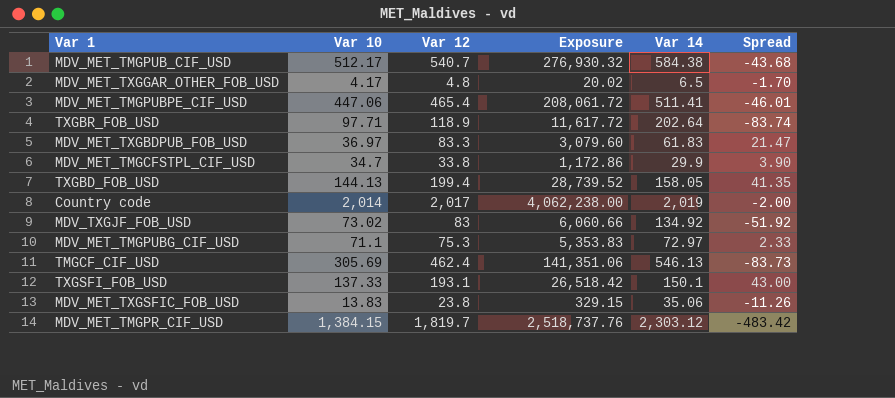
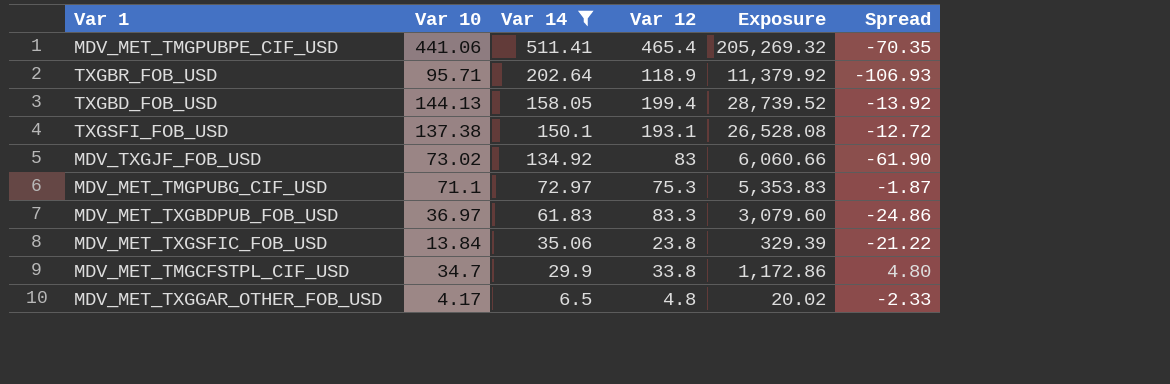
filter: none -> Var 14 <= 511.41
row order: none -> Var 14 descending
column Var 14 | position: 5 -> 3
column Spread | formula: [Var 12] - [Var 14] -> [Var 10] - [Var 14]
MDV_MET_TMGPUBPE_CIF_USD | Var 10: 447.06 -> 441.06
MDV_MET_TMGPUBPE_CIF_USD | Exposure: 208,061.72 -> 205,269.32
TXGBR_FOB_USD | Var 10: 97.71 -> 95.71
TXGBR_FOB_USD | Exposure: 11,617.72 -> 11,379.92
TXGSFI_FOB_USD | Var 10: 137.33 -> 137.38
TXGSFI_FOB_USD | Exposure: 26,518.42 -> 26,528.08
MDV_MET_TXGSFIC_FOB_USD | Var 10: 13.83 -> 13.84
MDV_MET_TXGSFIC_FOB_USD | Exposure: 329.15 -> 329.39

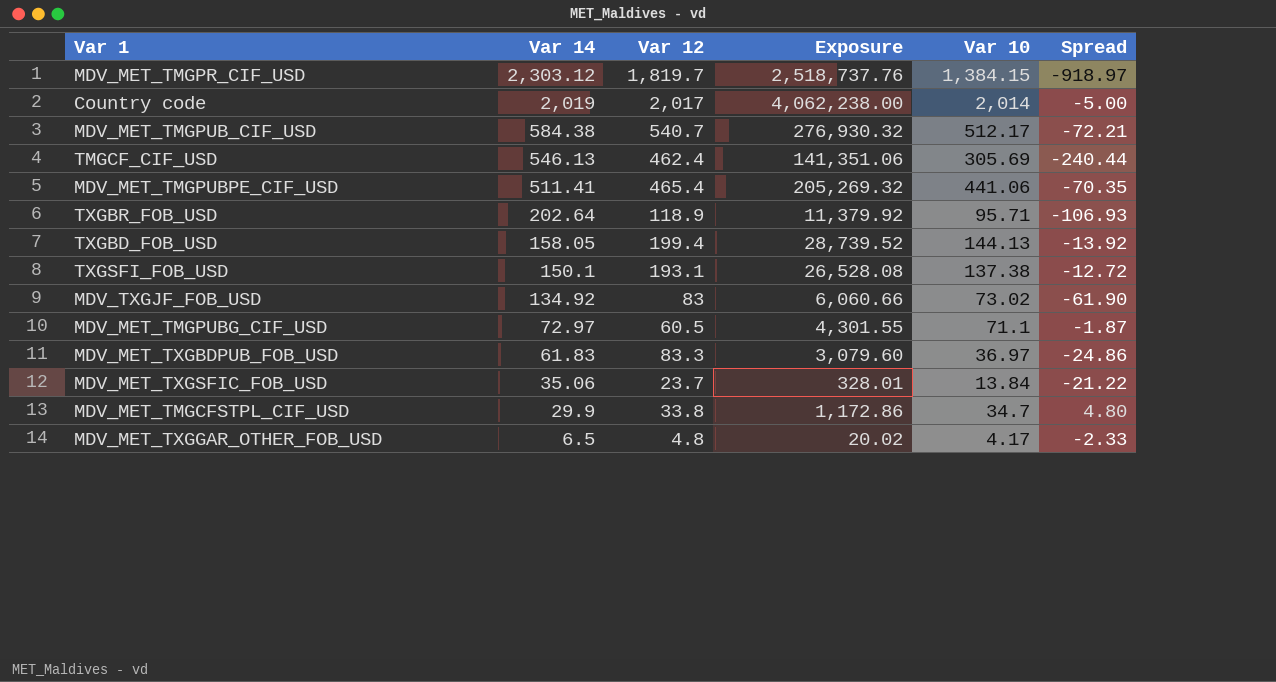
filter: Var 14 <= 511.41 -> none
column Var 10 | position: 2 -> 5
MDV_MET_TMGPUBG_CIF_USD | Var 12: 75.3 -> 60.5
MDV_MET_TMGPUBG_CIF_USD | Exposure: 5,353.83 -> 4,301.55
MDV_MET_TXGSFIC_FOB_USD | Var 12: 23.8 -> 23.7
MDV_MET_TXGSFIC_FOB_USD | Exposure: 329.39 -> 328.01

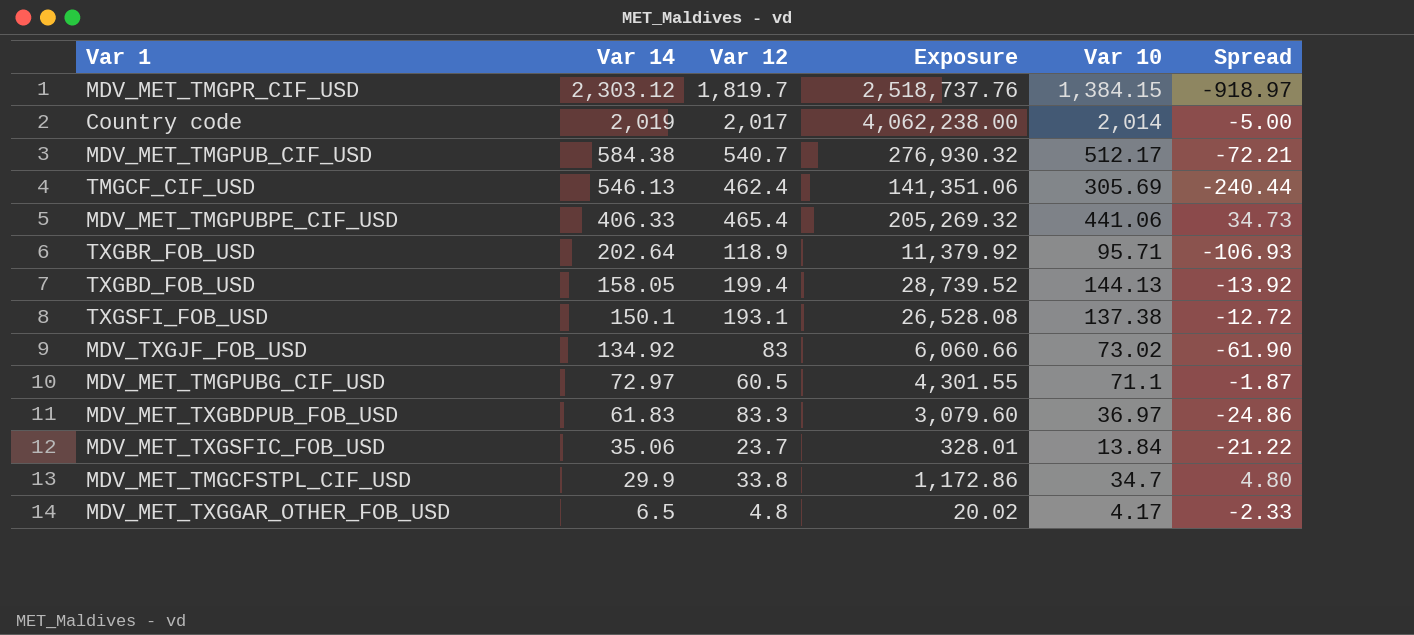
MDV_MET_TMGPUBPE_CIF_USD | Var 14: 511.41 -> 406.33
MDV_MET_TMGPUBPE_CIF_USD | Spread: -70.35 -> 34.73

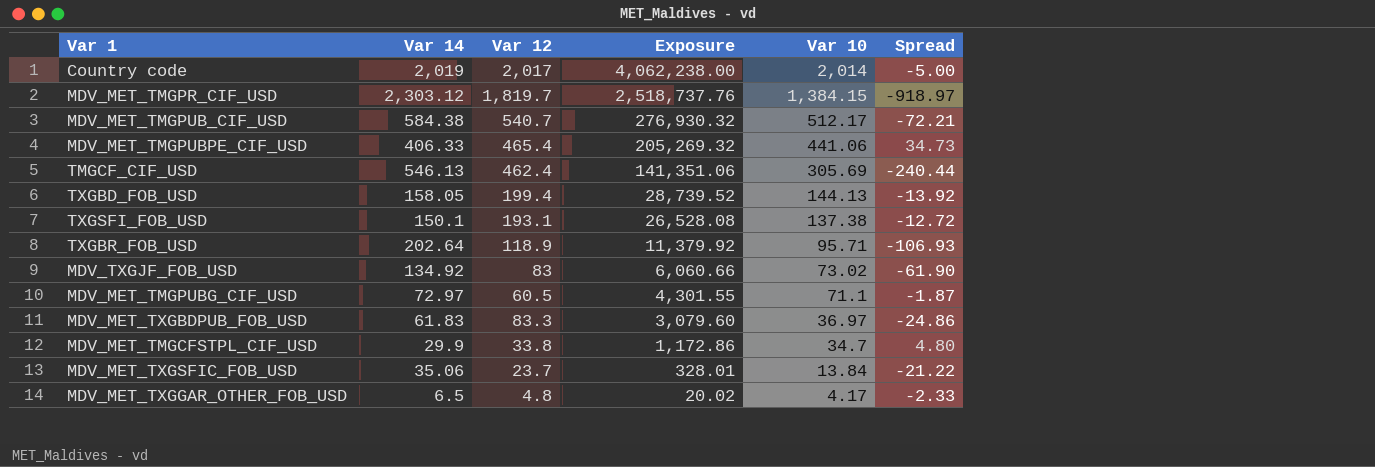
row order: Var 14 descending -> Exposure descending

